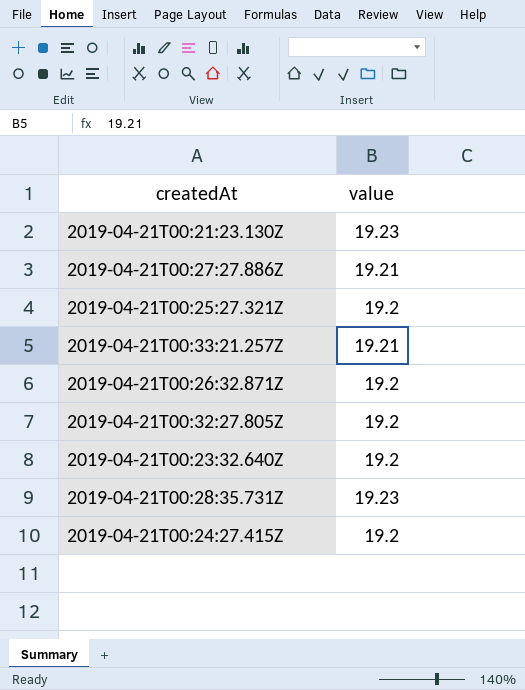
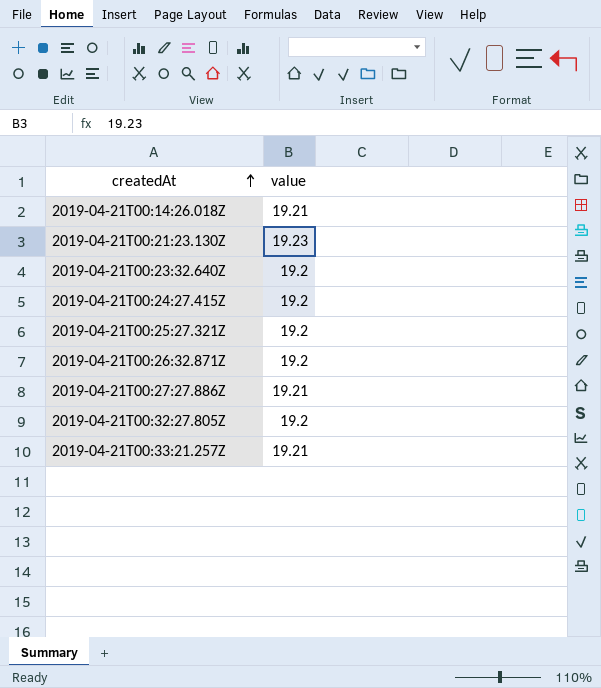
row order: none -> createdAt ascending
row 2019-04-21T00:28:35.731Z: 19.23 -> none
row 2019-04-21T00:14:26.018Z: none -> 19.21

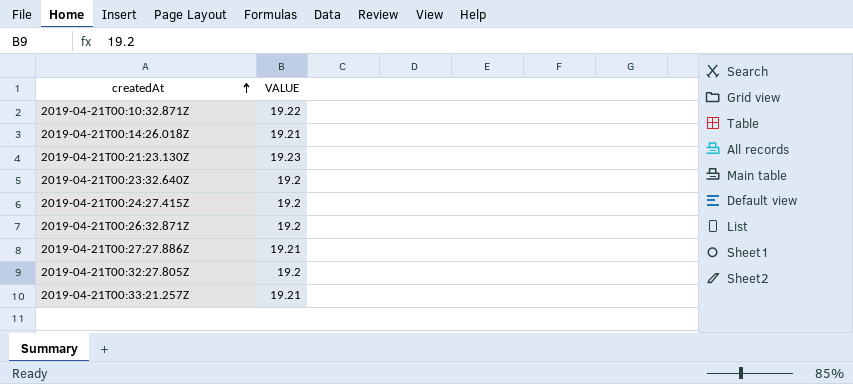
column name: value -> VALUE
row 2019-04-21T00:25:27.321Z: 19.2 -> none
row 2019-04-21T00:10:32.871Z: none -> 19.22

